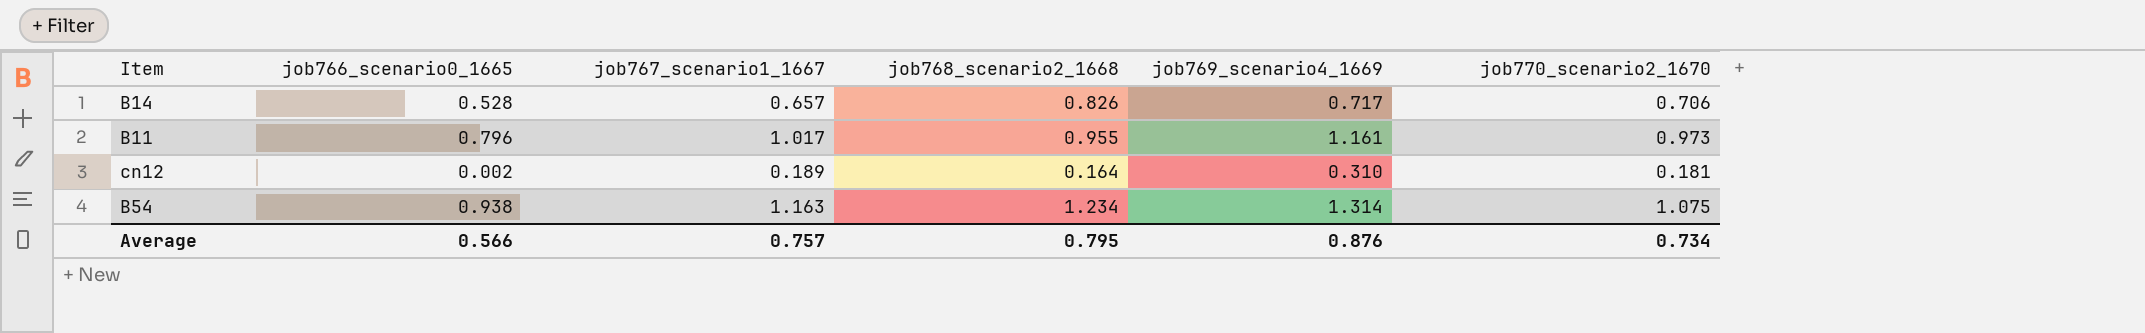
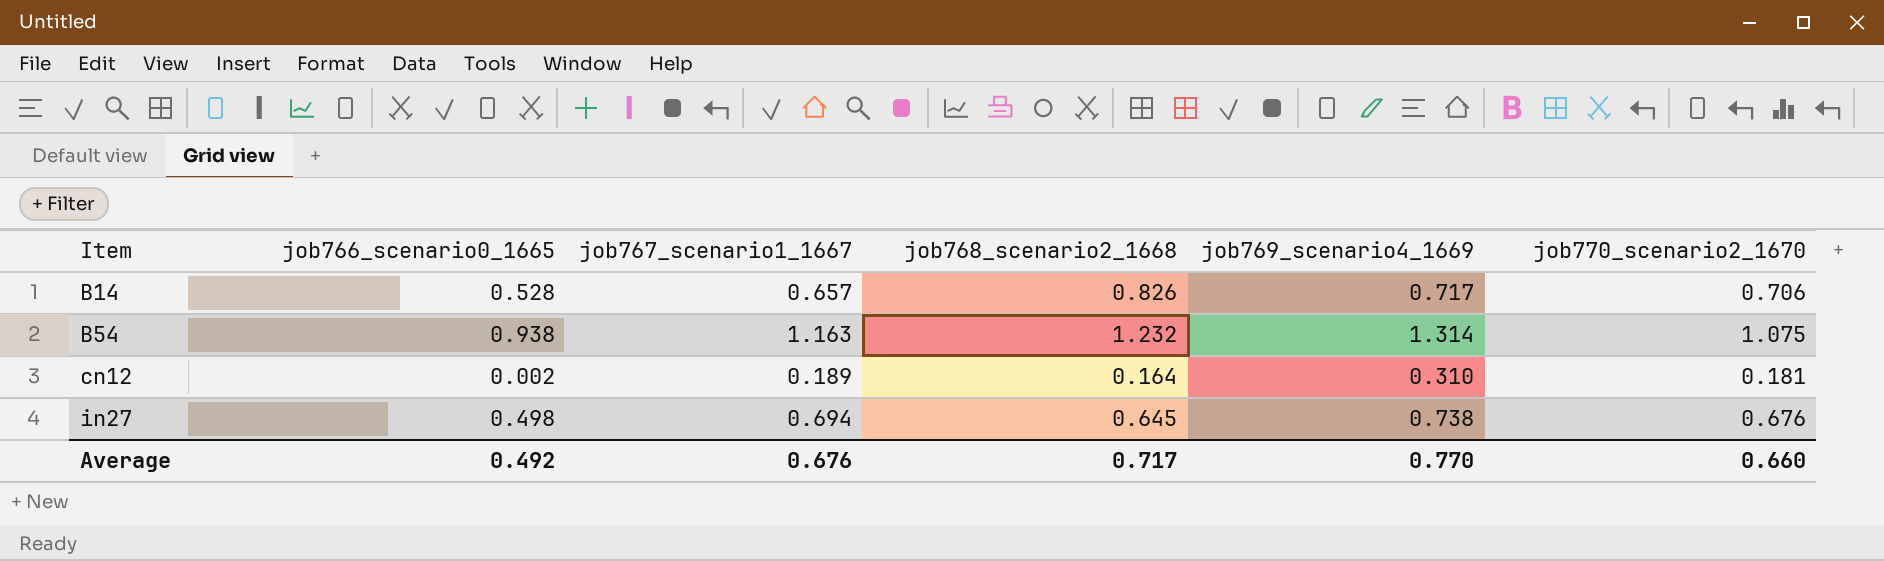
row order: none -> Item ascending
row B11: 0.796 | 1.017 | 0.955 | 1.161 | 0.973 -> none
B54 | job768_scenario2_1668: 1.234 -> 1.232
row in27: none -> 0.498 | 0.694 | 0.645 | 0.738 | 0.676
Average | job766_scenario0_1665: 0.566 -> 0.492
Average | job767_scenario1_1667: 0.757 -> 0.676
Average | job768_scenario2_1668: 0.795 -> 0.717
Average | job769_scenario4_1669: 0.876 -> 0.770
Average | job770_scenario2_1670: 0.734 -> 0.660

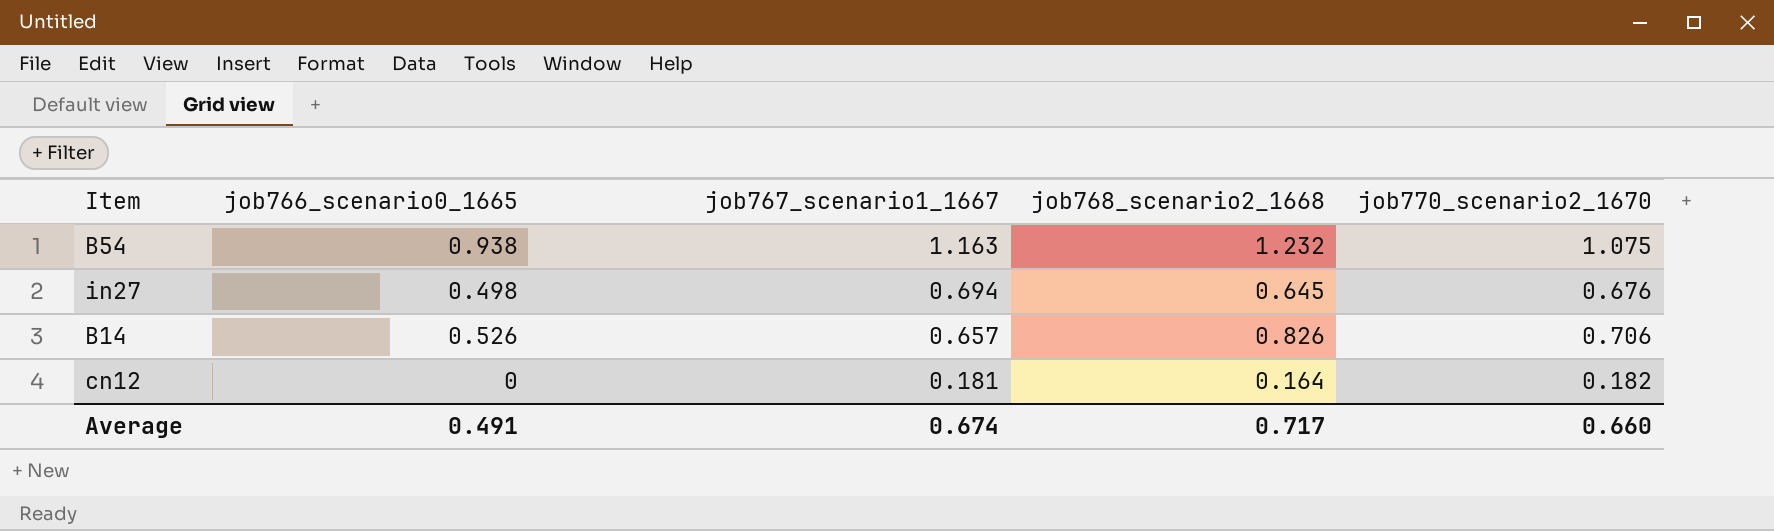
row order: Item ascending -> job767_scenario1_1667 descending
column job769_scenario4_1669 | position: 5 -> none
B14 | job766_scenario0_1665: 0.528 -> 0.526
cn12 | job766_scenario0_1665: 0.002 -> 0
cn12 | job767_scenario1_1667: 0.189 -> 0.181
cn12 | job770_scenario2_1670: 0.181 -> 0.182
Average | job766_scenario0_1665: 0.492 -> 0.491
Average | job767_scenario1_1667: 0.676 -> 0.674

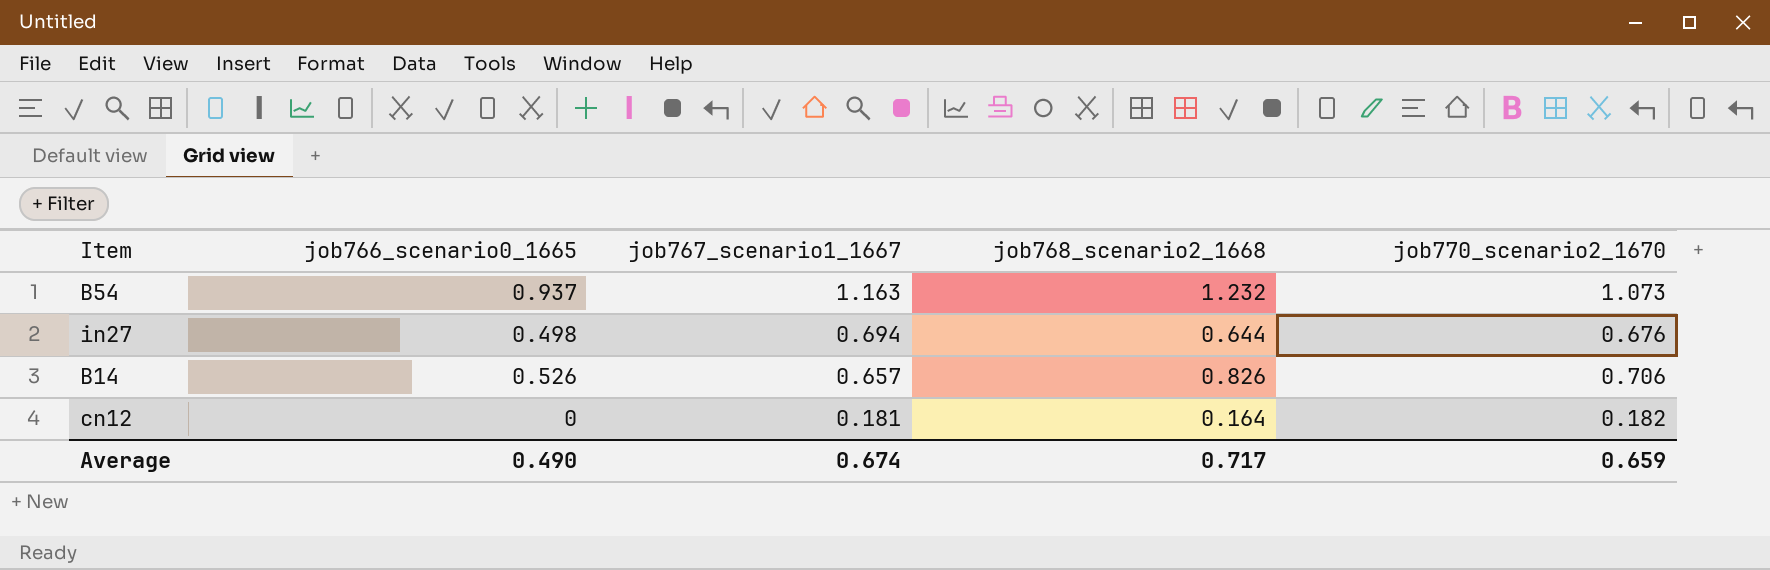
B54 | job766_scenario0_1665: 0.938 -> 0.937
B54 | job770_scenario2_1670: 1.075 -> 1.073
in27 | job768_scenario2_1668: 0.645 -> 0.644
Average | job766_scenario0_1665: 0.491 -> 0.490
Average | job770_scenario2_1670: 0.660 -> 0.659

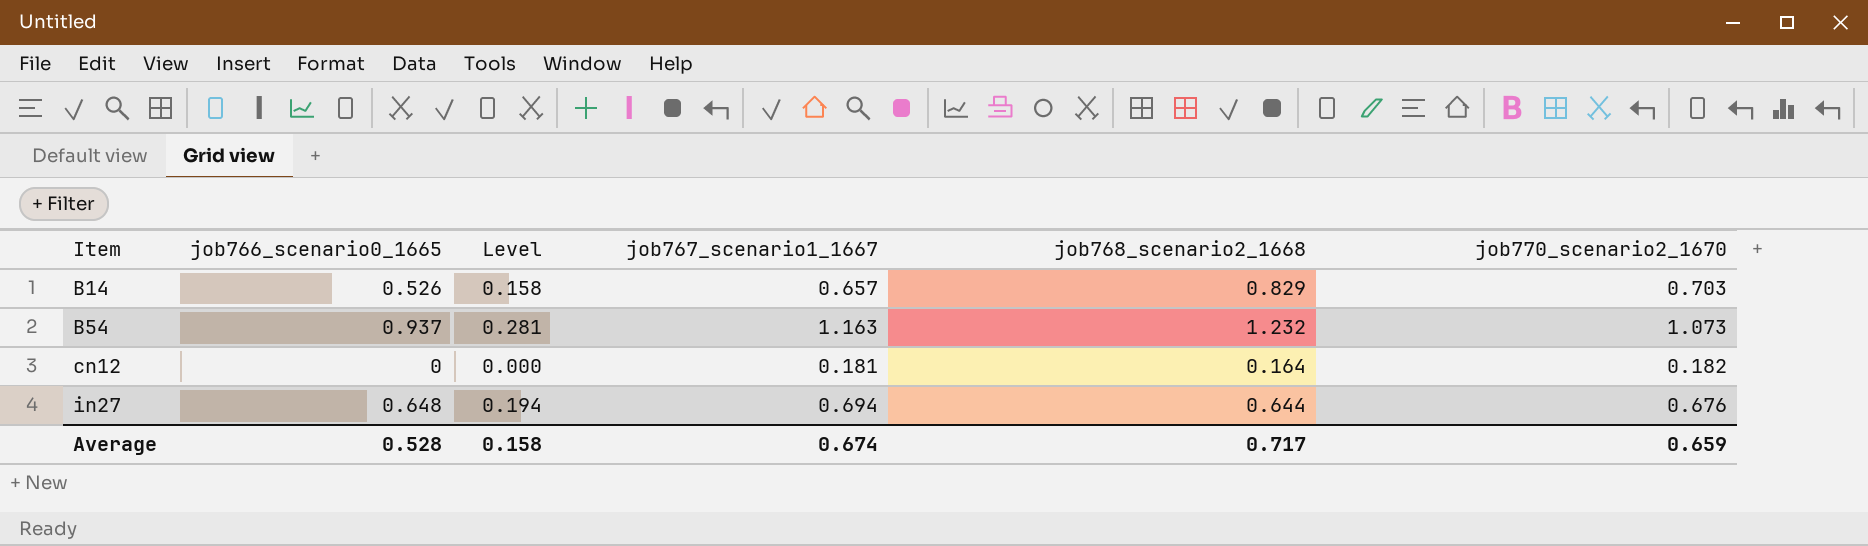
row order: job767_scenario1_1667 descending -> Item ascending
column Level | formula: none -> [job766_scenario0_1665] * 0.3
B14 | job768_scenario2_1668: 0.826 -> 0.829
B14 | job770_scenario2_1670: 0.706 -> 0.703
in27 | job766_scenario0_1665: 0.498 -> 0.648
Average | job766_scenario0_1665: 0.490 -> 0.528

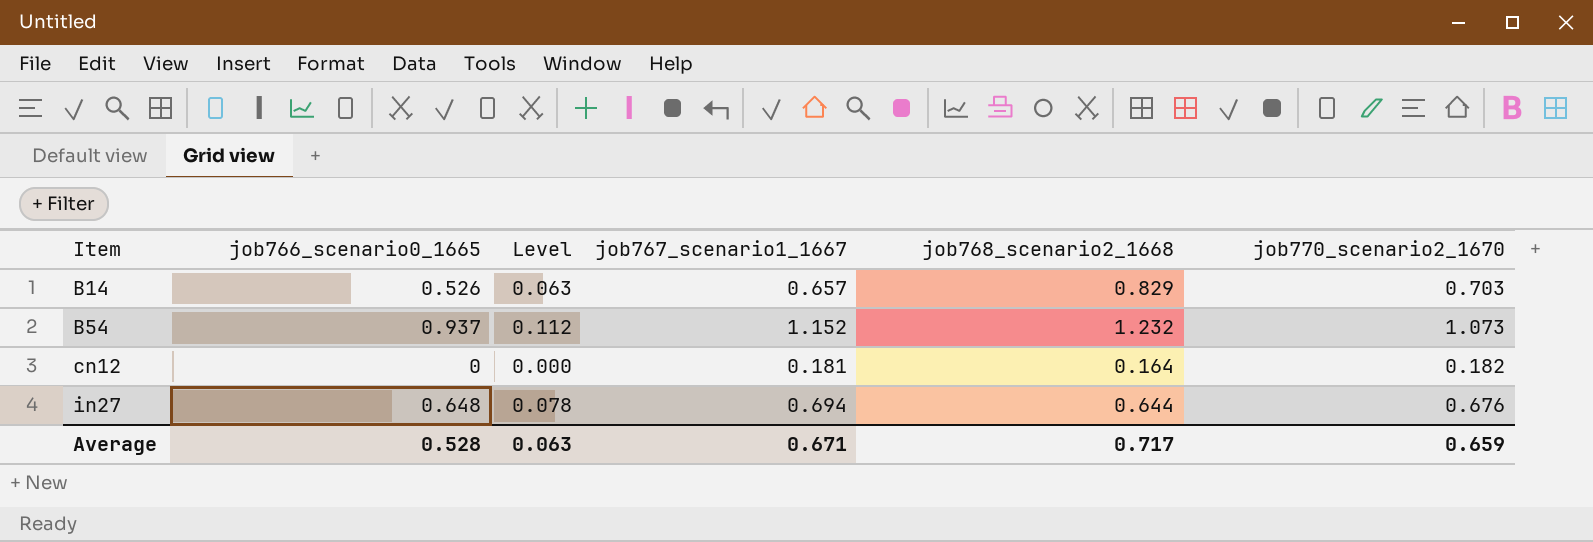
column Level | formula: [job766_scenario0_1665] * 0.3 -> [job766_scenario0_1665] * 0.12
B54 | job767_scenario1_1667: 1.163 -> 1.152
Average | Level: 0.158 -> 0.063
Average | job767_scenario1_1667: 0.674 -> 0.671

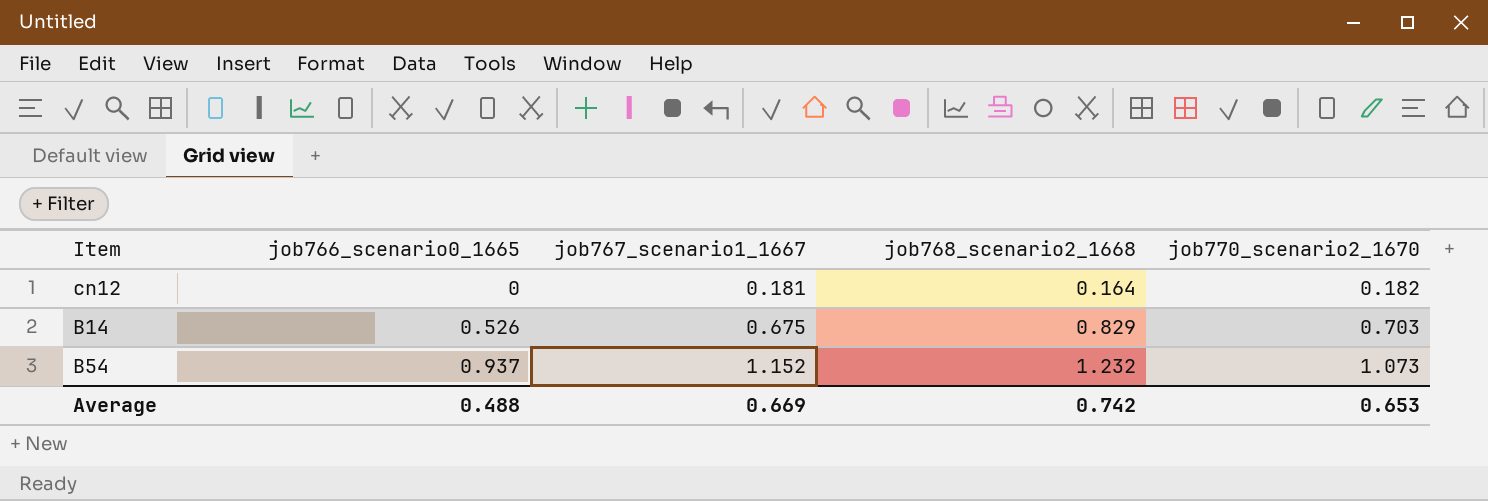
row order: Item ascending -> job766_scenario0_1665 ascending
column Level | formula: [job766_scenario0_1665] * 0.12 -> none
row in27: 0.648 | 0.078 | 0.694 | 0.644 | 0.676 -> none
B14 | job767_scenario1_1667: 0.657 -> 0.675
Average | job766_scenario0_1665: 0.528 -> 0.488
Average | job767_scenario1_1667: 0.671 -> 0.669
Average | job768_scenario2_1668: 0.717 -> 0.742
Average | job770_scenario2_1670: 0.659 -> 0.653

